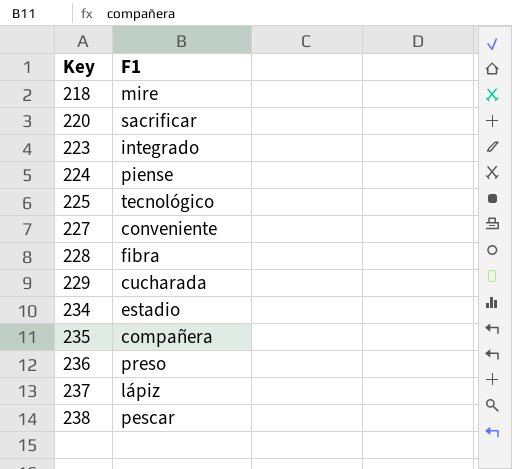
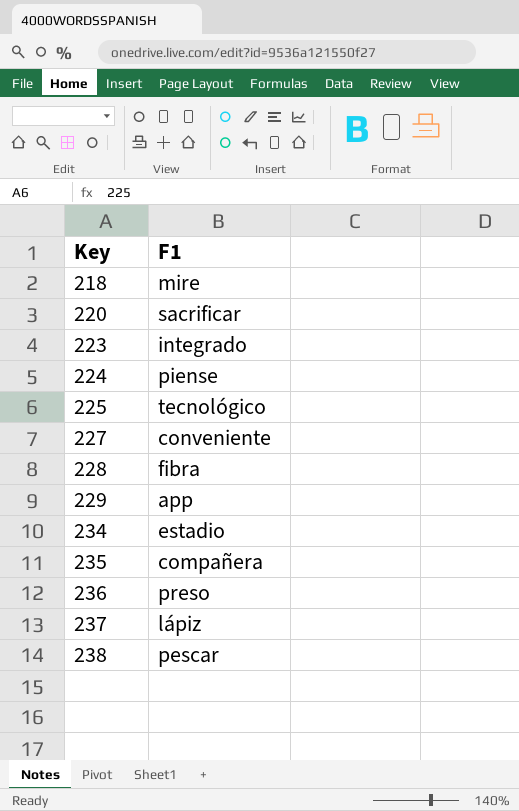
229 | F1: cucharada -> app

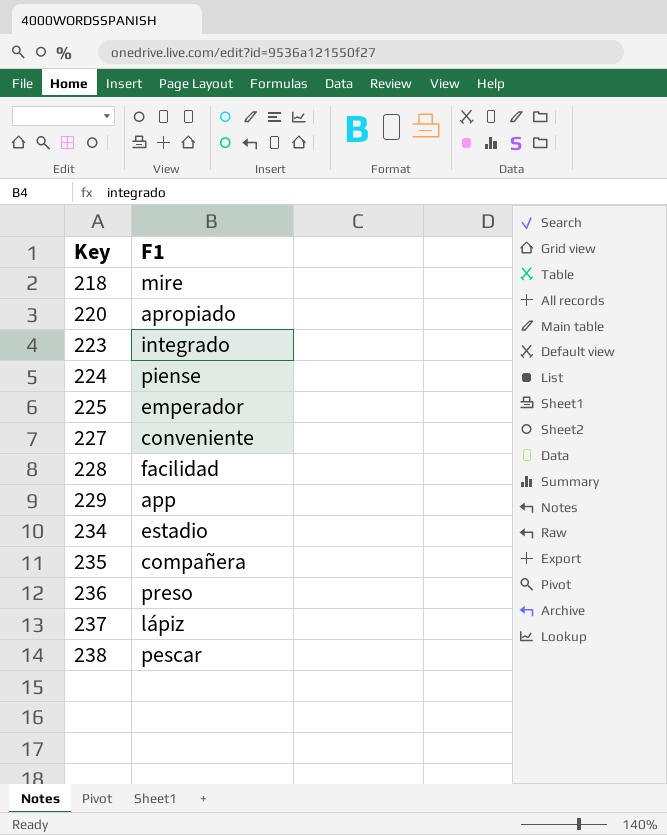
220 | F1: sacrificar -> apropiado
225 | F1: tecnológico -> emperador
228 | F1: fibra -> facilidad

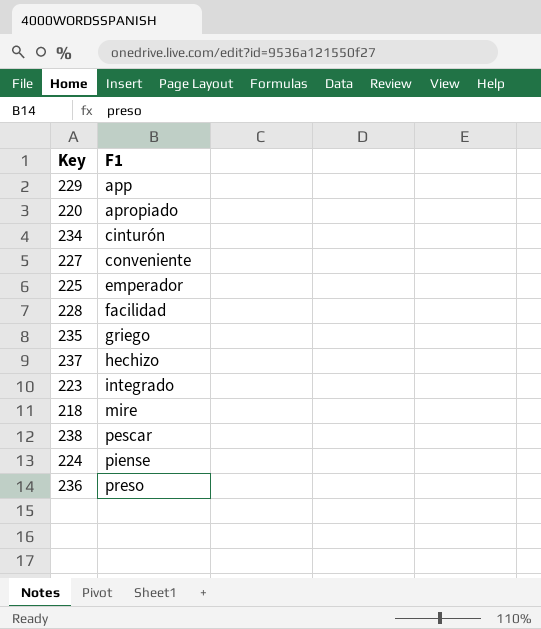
row order: Key ascending -> F1 ascending
234 | F1: estadio -> cinturón
235 | F1: compañera -> griego
237 | F1: lápiz -> hechizo

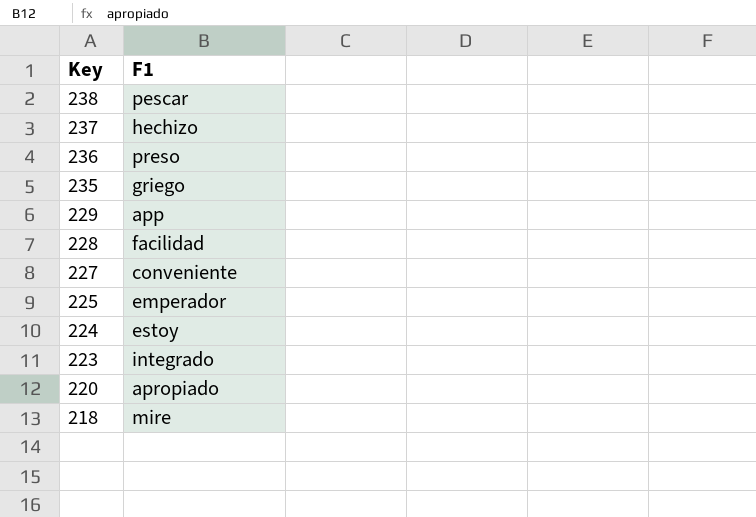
row order: F1 ascending -> Key descending
row 234: cinturón -> none
224 | F1: piense -> estoy

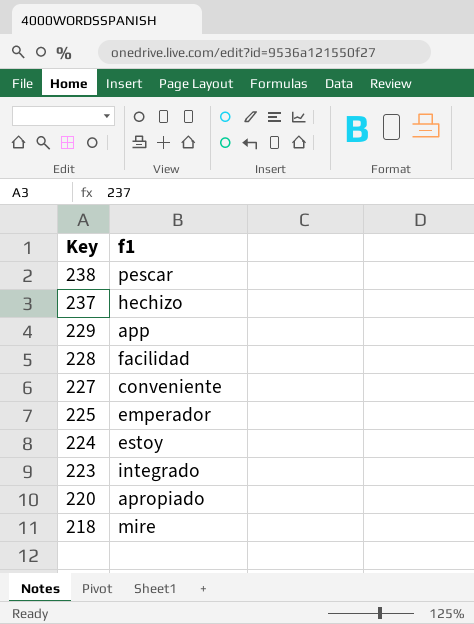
column name: F1 -> f1
row 236: preso -> none
row 235: griego -> none

